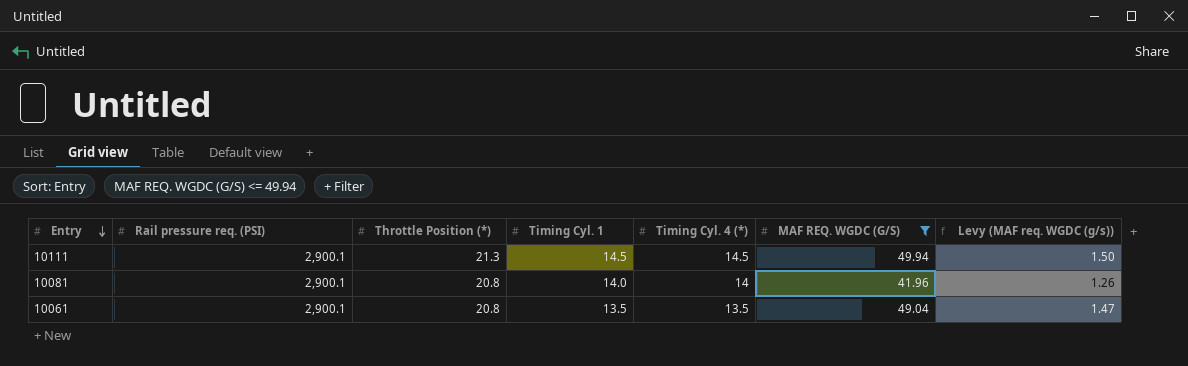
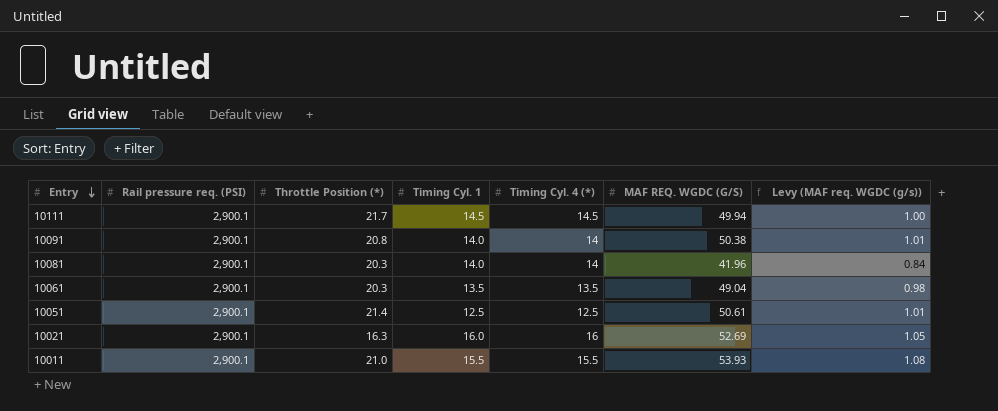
filter: MAF REQ. WGDC (G/S) <= 49.94 -> none
column Levy (MAF req. WGDC (g/s)) | formula: [MAF REQ. WGDC (G/S)] * 0.03 -> [MAF REQ. WGDC (G/S)] * 0.02
10111 | Throttle Position (*): 21.3 -> 21.7
10081 | Throttle Position (*): 20.8 -> 20.3
10061 | Throttle Position (*): 20.8 -> 20.3

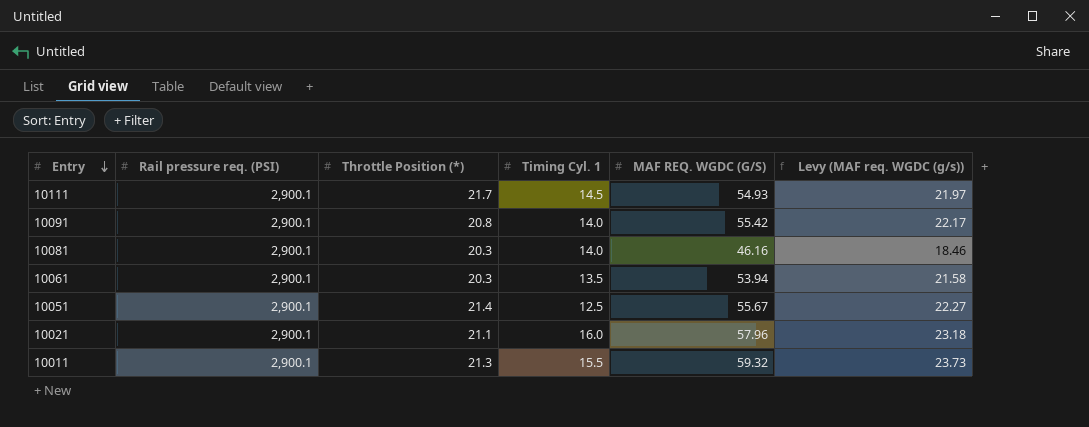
column Timing Cyl. 4 (*) | position: 5 -> none
column Levy (MAF req. WGDC (g/s)) | formula: [MAF REQ. WGDC (G/S)] * 0.02 -> [MAF REQ. WGDC (G/S)] * 0.4
10111 | MAF REQ. WGDC (G/S): 49.94 -> 54.93
10091 | MAF REQ. WGDC (G/S): 50.38 -> 55.42
10081 | MAF REQ. WGDC (G/S): 41.96 -> 46.16
10061 | MAF REQ. WGDC (G/S): 49.04 -> 53.94
10051 | MAF REQ. WGDC (G/S): 50.61 -> 55.67
10021 | Throttle Position (*): 16.3 -> 21.1
10021 | MAF REQ. WGDC (G/S): 52.69 -> 57.96
10011 | Throttle Position (*): 21.0 -> 21.3
10011 | MAF REQ. WGDC (G/S): 53.93 -> 59.32

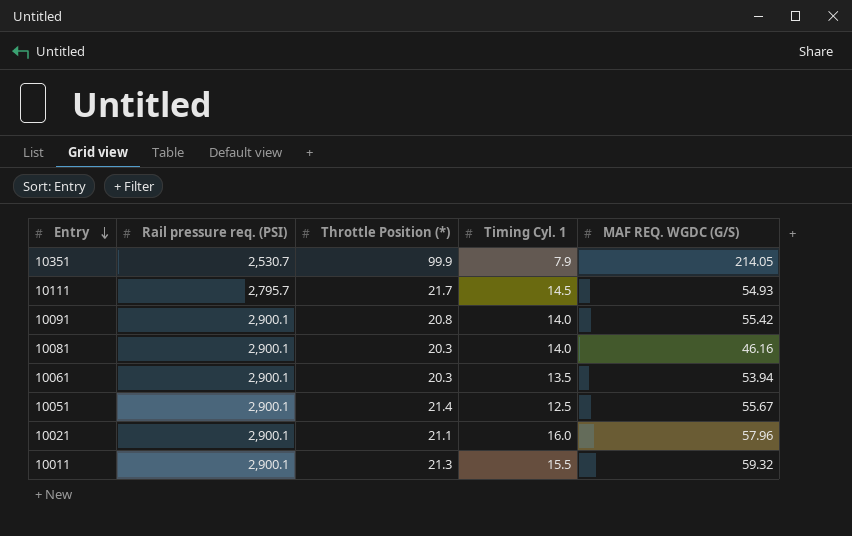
column Levy (MAF req. WGDC (g/s)) | formula: [MAF REQ. WGDC (G/S)] * 0.4 -> none
row 10351: none -> 2,530.7 | 99.9 | 7.9 | 214.05
10111 | Rail pressure req. (PSI): 2,900.1 -> 2,795.7

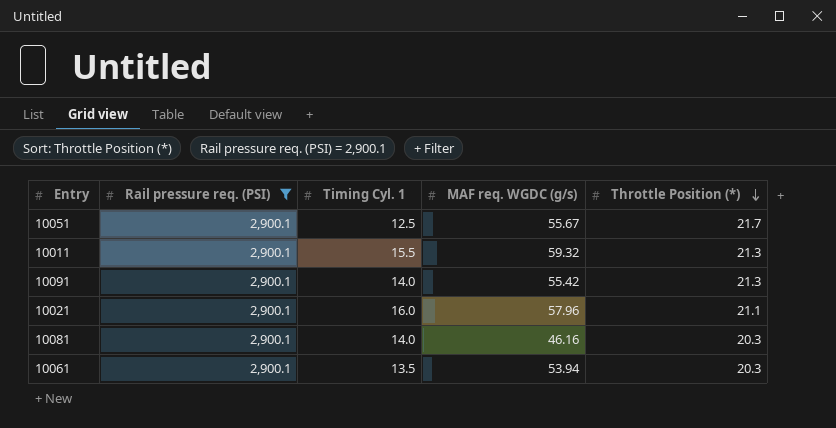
filter: none -> Rail pressure req. (PSI) = 2,900.1
row order: Entry descending -> Throttle Position (*) descending
column name: MAF REQ. WGDC (G/S) -> MAF req. WGDC (g/s)
column Throttle Position (*) | position: 3 -> 5
10051 | Throttle Position (*): 21.4 -> 21.7
10091 | Throttle Position (*): 20.8 -> 21.3

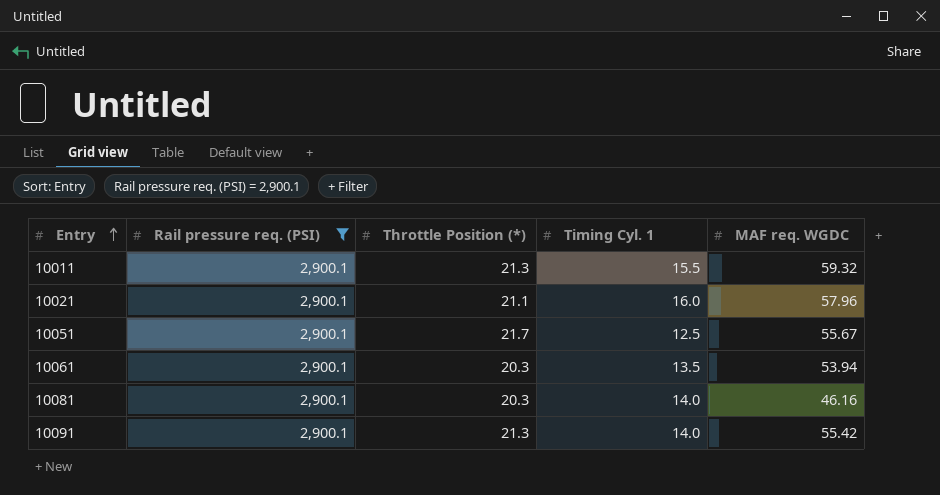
row order: Throttle Position (*) descending -> Entry ascending
column Throttle Position (*) | position: 5 -> 3
column name: MAF req. WGDC (g/s) -> MAF req. WGDC

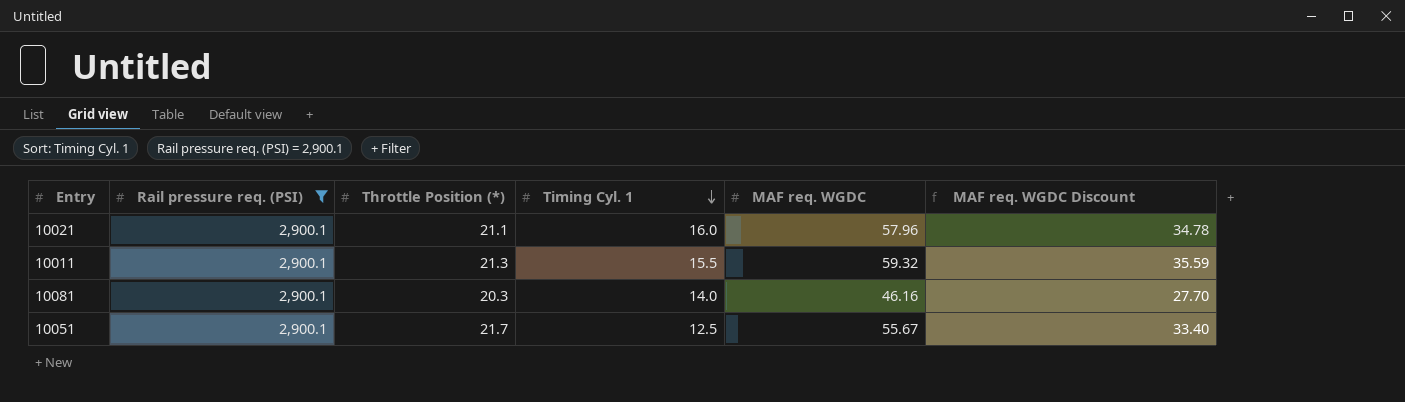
row order: Entry ascending -> Timing Cyl. 1 descending
column MAF req. WGDC Discount | formula: none -> [MAF req. WGDC] * 0.6
row 10061: 2,900.1 | 20.3 | 13.5 | 53.94 -> none
row 10091: 2,900.1 | 21.3 | 14.0 | 55.42 -> none

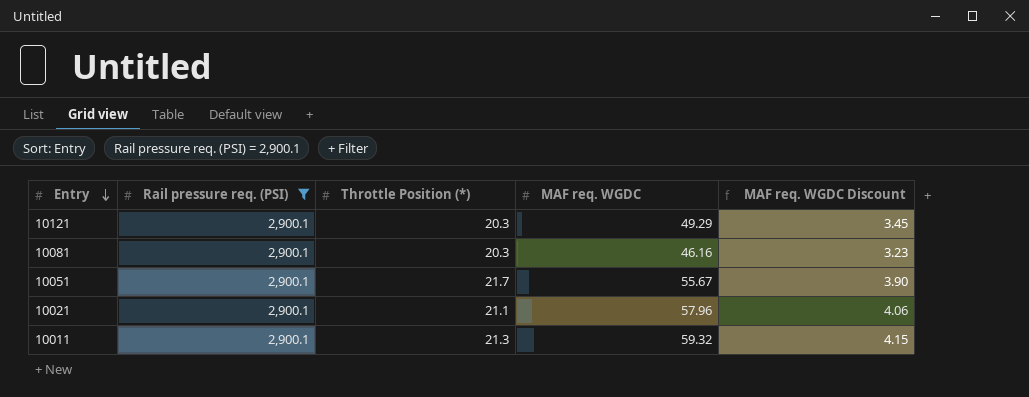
row order: Timing Cyl. 1 descending -> Entry descending
column Timing Cyl. 1 | position: 4 -> none
column MAF req. WGDC Discount | formula: [MAF req. WGDC] * 0.6 -> [MAF req. WGDC] * 0.07
row 10121: none -> 2,900.1 | 20.3 | 49.29 | 3.45

